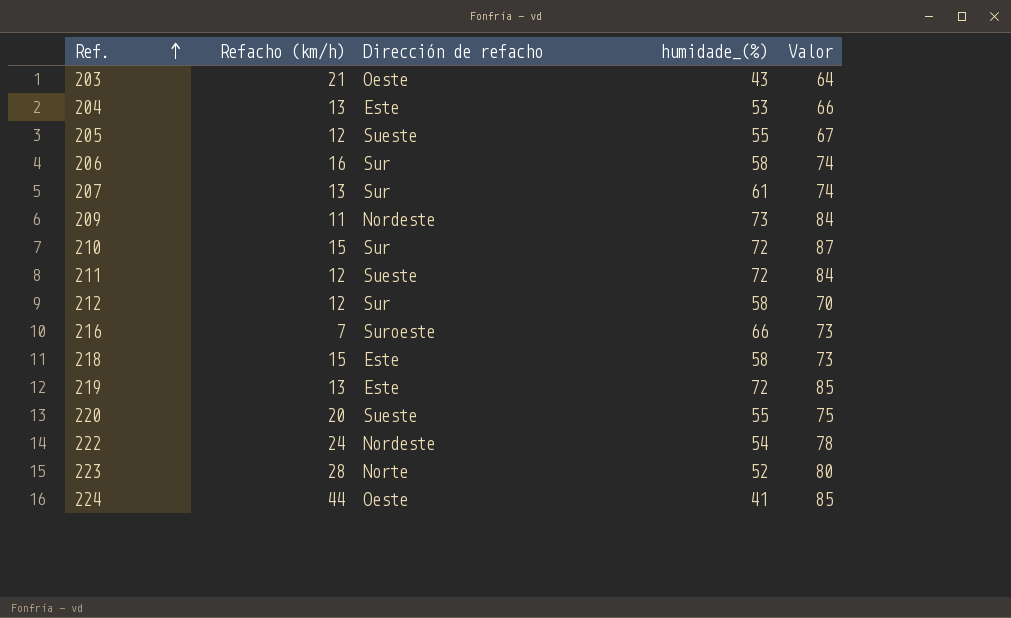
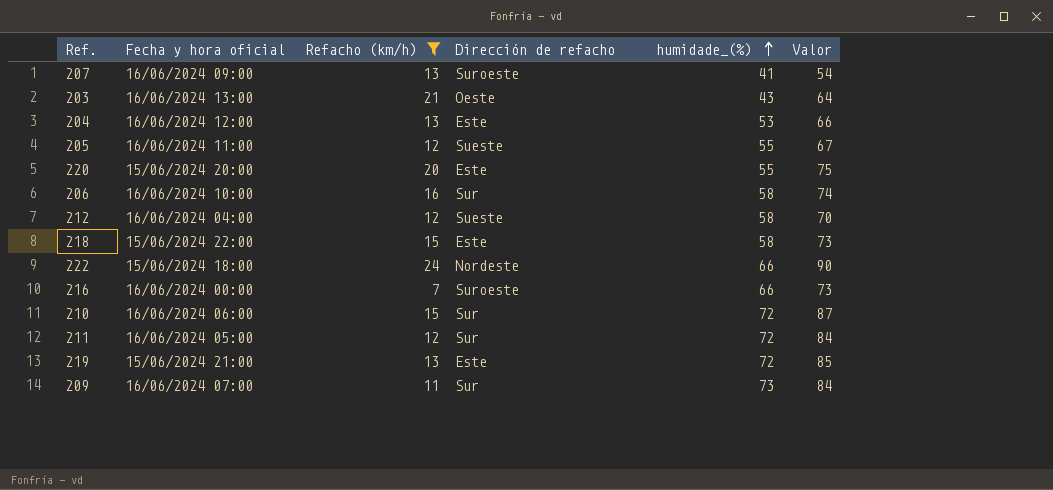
filter: none -> Refacho (km/h) <= 24
row order: Ref. ascending -> humidade_(%) ascending
column Fecha y hora oficial | position: none -> 2
207 | Dirección de refacho: Sur -> Suroeste
207 | humidade_(%): 61 -> 41
207 | Valor: 74 -> 54
220 | Dirección de refacho: Sueste -> Este
212 | Dirección de refacho: Sur -> Sueste
222 | humidade_(%): 54 -> 66
222 | Valor: 78 -> 90
211 | Dirección de refacho: Sueste -> Sur
209 | Dirección de refacho: Nordeste -> Sur

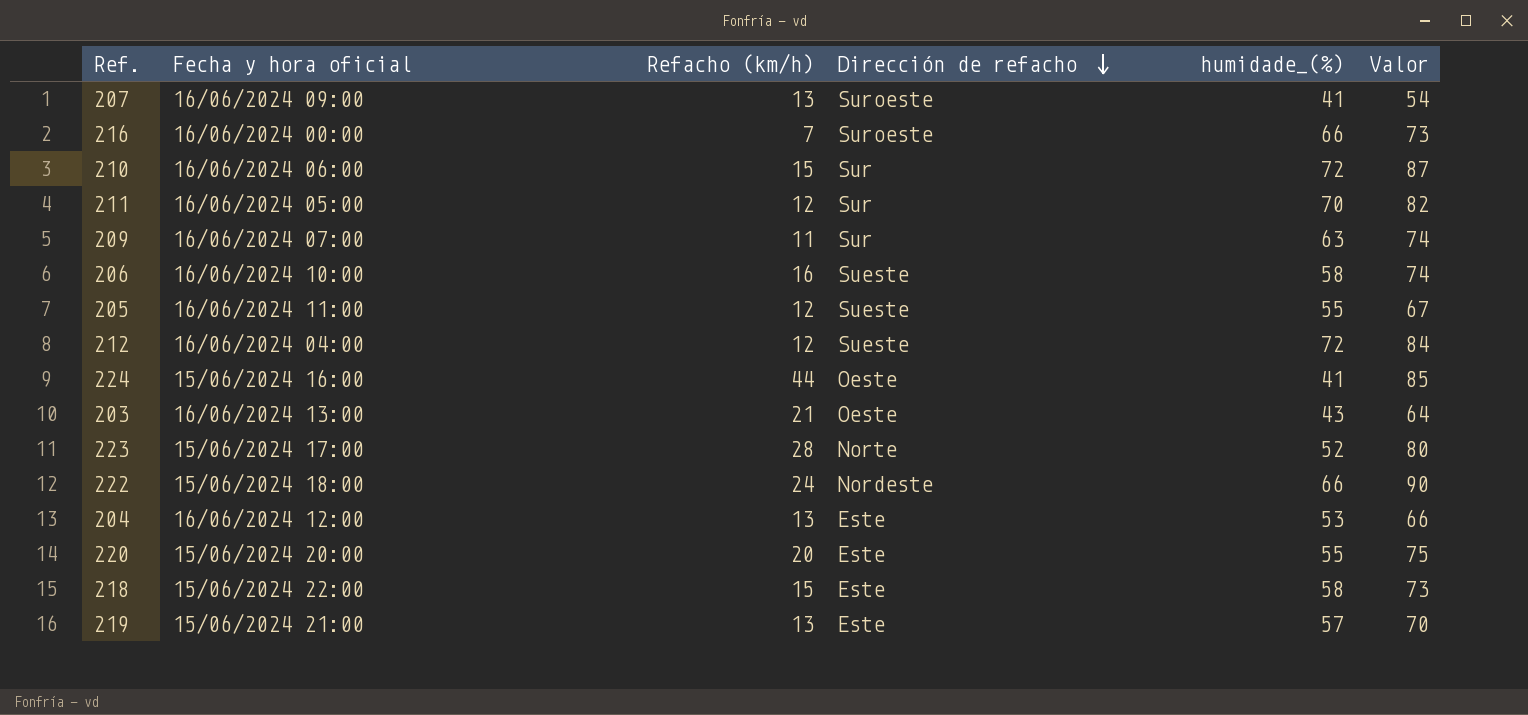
filter: Refacho (km/h) <= 24 -> none
row order: humidade_(%) ascending -> Dirección de refacho descending
211 | humidade_(%): 72 -> 70
211 | Valor: 84 -> 82
209 | humidade_(%): 73 -> 63
209 | Valor: 84 -> 74
206 | Dirección de refacho: Sur -> Sueste
212 | humidade_(%): 58 -> 72
212 | Valor: 70 -> 84
219 | humidade_(%): 72 -> 57
219 | Valor: 85 -> 70

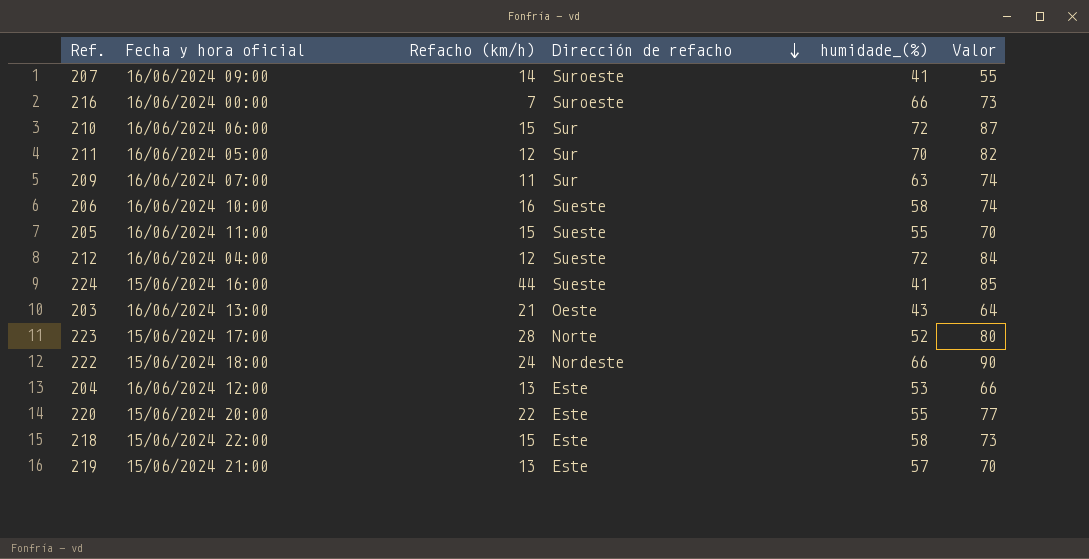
207 | Refacho (km/h): 13 -> 14
207 | Valor: 54 -> 55
205 | Refacho (km/h): 12 -> 15
205 | Valor: 67 -> 70
224 | Dirección de refacho: Oeste -> Sueste
220 | Refacho (km/h): 20 -> 22
220 | Valor: 75 -> 77

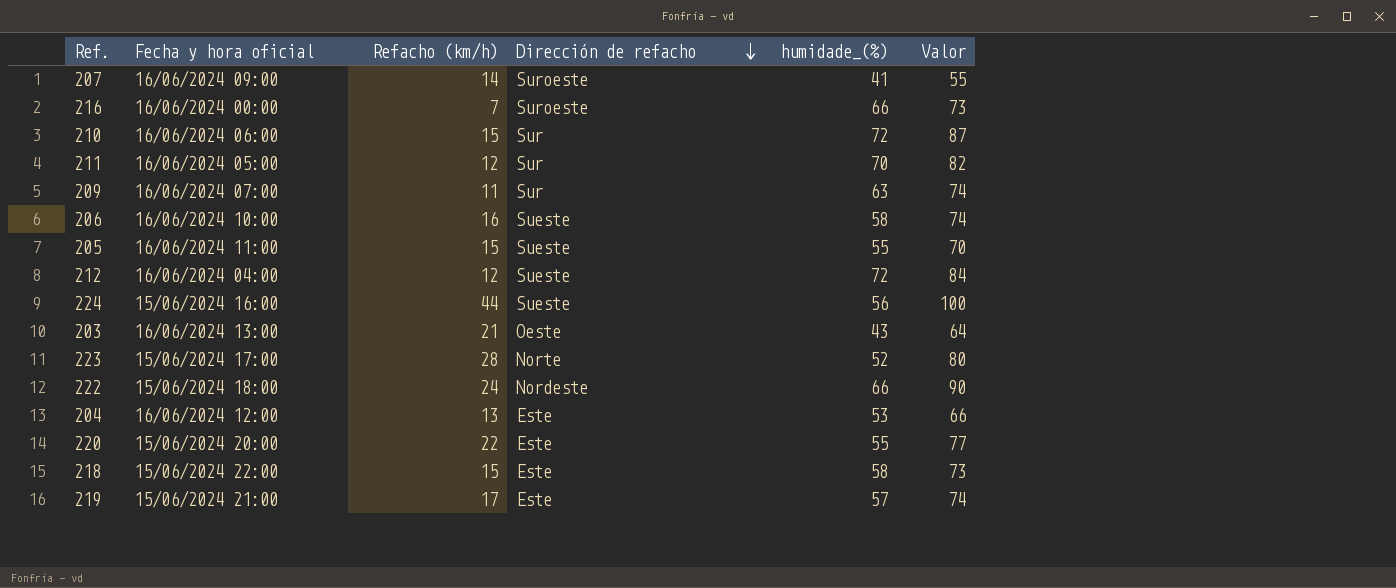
224 | humidade_(%): 41 -> 56
224 | Valor: 85 -> 100
219 | Refacho (km/h): 13 -> 17
219 | Valor: 70 -> 74

